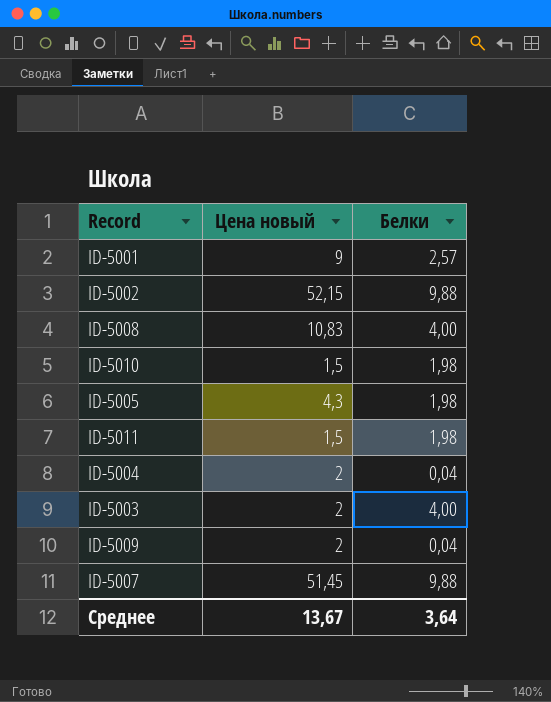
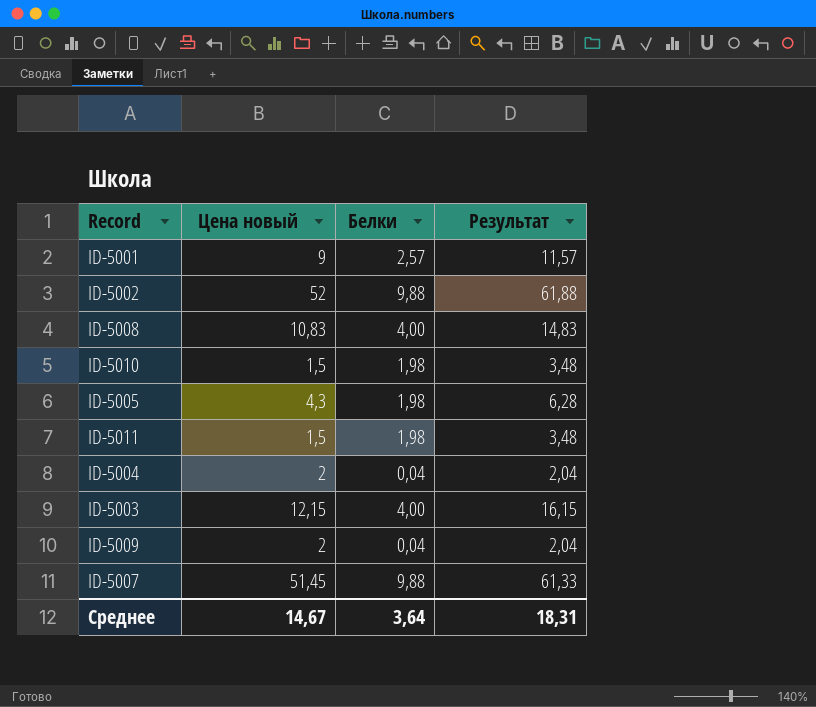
column Результат | formula: none -> [Цена новый] + [Белки]
ID-5002 | Цена новый: 52,15 -> 52
ID-5003 | Цена новый: 2 -> 12,15
Среднее | Цена новый: 13,67 -> 14,67

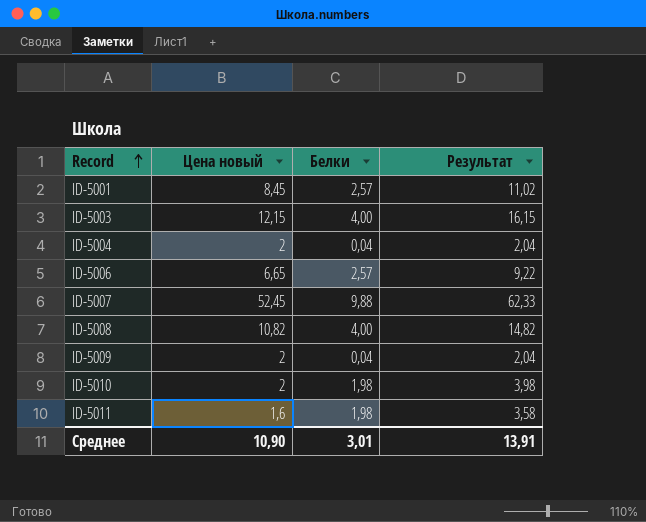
row order: none -> Record ascending
row ID-5002: 52 | 9,88 | 61,88 -> none
row ID-5005: 4,3 | 1,98 | 6,28 -> none
ID-5001 | Цена новый: 9 -> 8,45
ID-5001 | Результат: 11,57 -> 11,02
row ID-5006: none -> 6,65 | 2,57 | 9,22
ID-5007 | Цена новый: 51,45 -> 52,45
ID-5007 | Результат: 61,33 -> 62,33
ID-5008 | Цена новый: 10,83 -> 10,82
ID-5008 | Результат: 14,83 -> 14,82
ID-5010 | Цена новый: 1,5 -> 2
ID-5010 | Результат: 3,48 -> 3,98
ID-5011 | Цена новый: 1,5 -> 1,6
ID-5011 | Результат: 3,48 -> 3,58
Среднее | Цена новый: 14,67 -> 10,90
Среднее | Белки: 3,64 -> 3,01
Среднее | Результат: 18,31 -> 13,91

